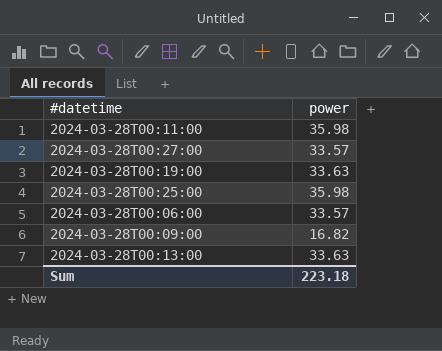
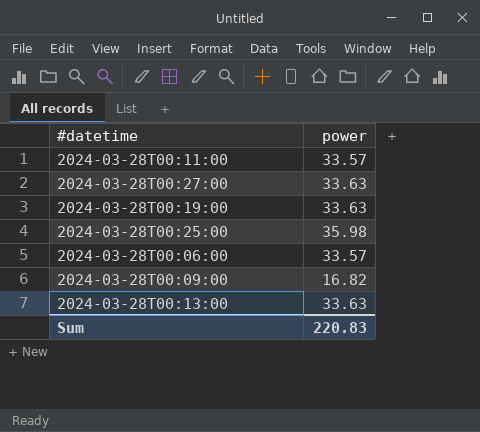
2024-03-28T00:11:00 | power: 35.98 -> 33.57
2024-03-28T00:27:00 | power: 33.57 -> 33.63
Sum | power: 223.18 -> 220.83

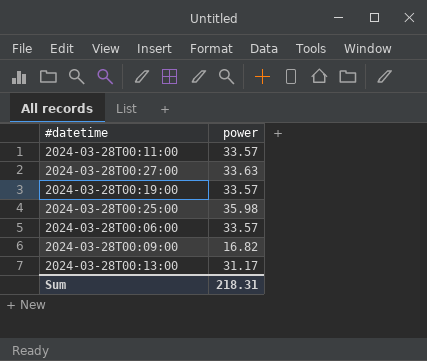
2024-03-28T00:19:00 | power: 33.63 -> 33.57
2024-03-28T00:13:00 | power: 33.63 -> 31.17
Sum | power: 220.83 -> 218.31

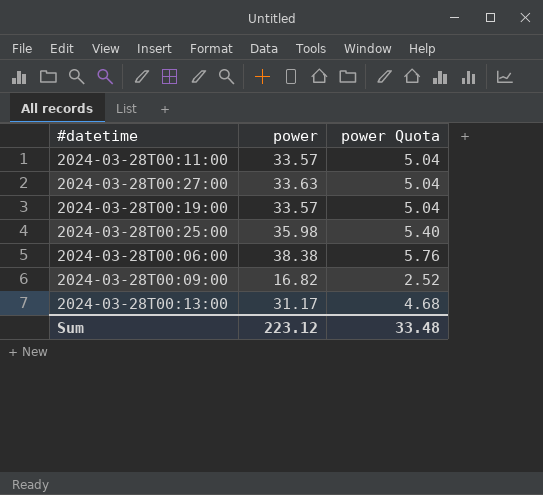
column power Quota | formula: none -> [power] * 0.15
2024-03-28T00:06:00 | power: 33.57 -> 38.38
Sum | power: 218.31 -> 223.12

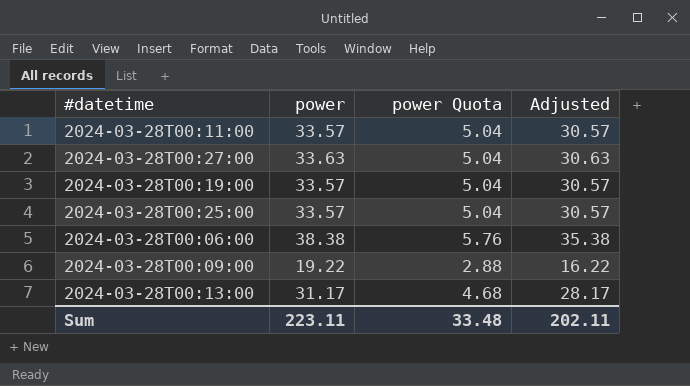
column Adjusted | formula: none -> [power] - 3
2024-03-28T00:25:00 | power: 35.98 -> 33.57
2024-03-28T00:25:00 | power Quota: 5.40 -> 5.04
2024-03-28T00:09:00 | power: 16.82 -> 19.22
2024-03-28T00:09:00 | power Quota: 2.52 -> 2.88
Sum | power: 223.12 -> 223.11

